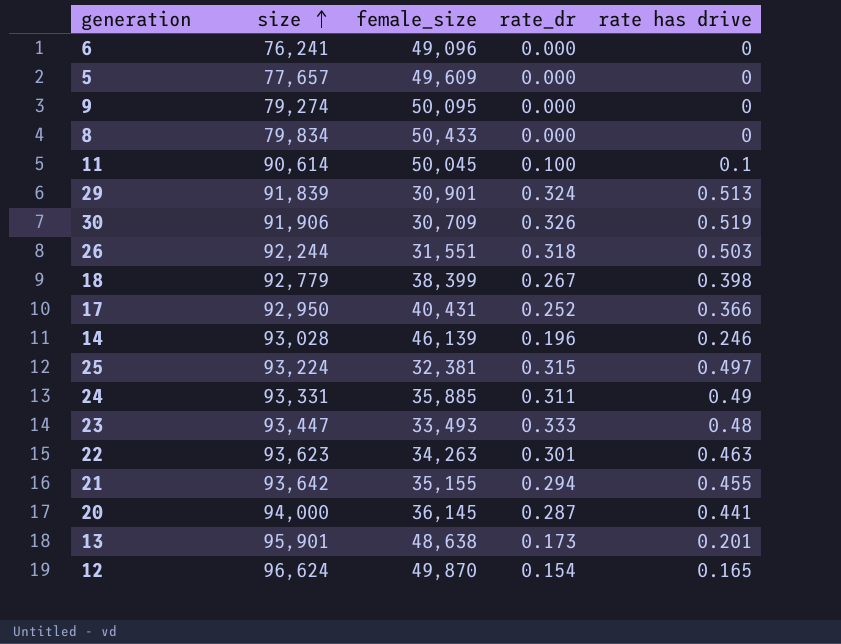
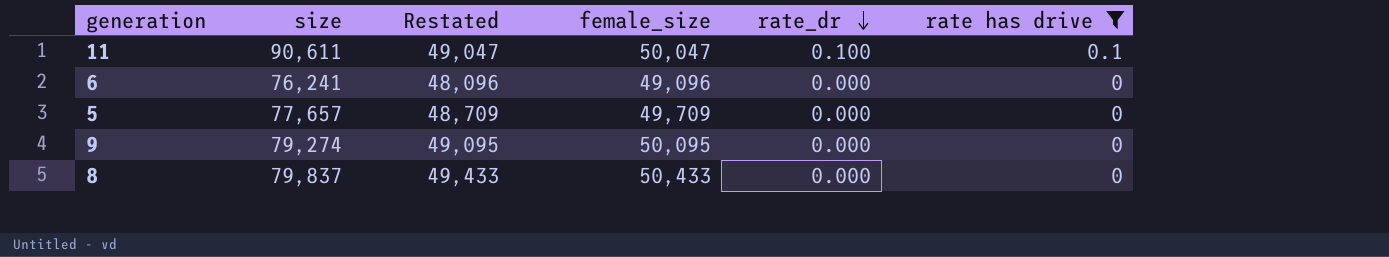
filter: none -> rate has drive <= 0.1
row order: size ascending -> rate_dr descending
column Restated | formula: none -> [female_size] - 1000
11 | size: 90,614 -> 90,611
11 | female_size: 50,045 -> 50,047
5 | female_size: 49,609 -> 49,709
8 | size: 79,834 -> 79,837

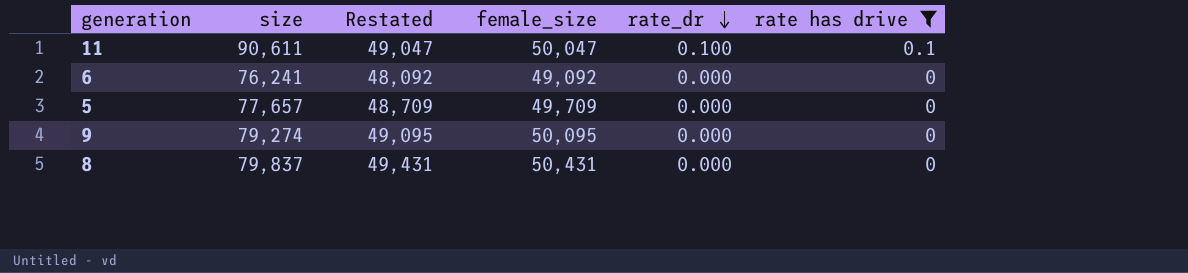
6 | Restated: 48,096 -> 48,092
6 | female_size: 49,096 -> 49,092
8 | Restated: 49,433 -> 49,431
8 | female_size: 50,433 -> 50,431

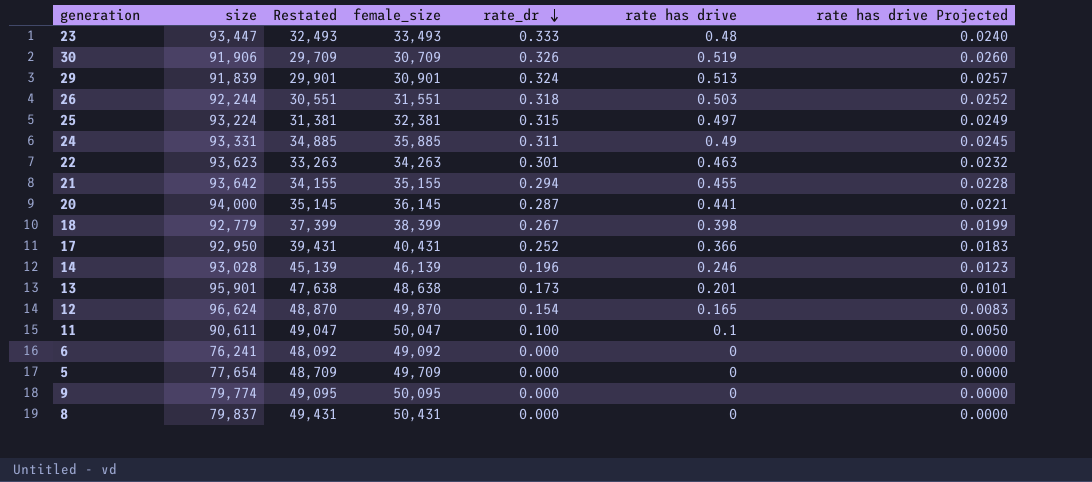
filter: rate has drive <= 0.1 -> none
column rate has drive Projected | formula: none -> [rate has drive] * 0.05
5 | size: 77,657 -> 77,654
9 | size: 79,274 -> 79,774

